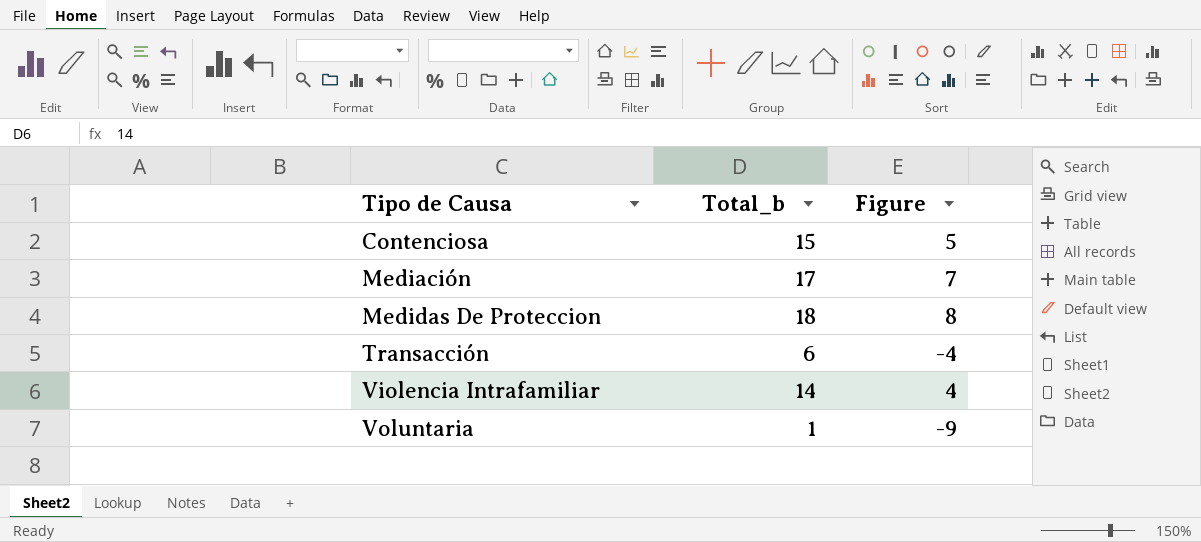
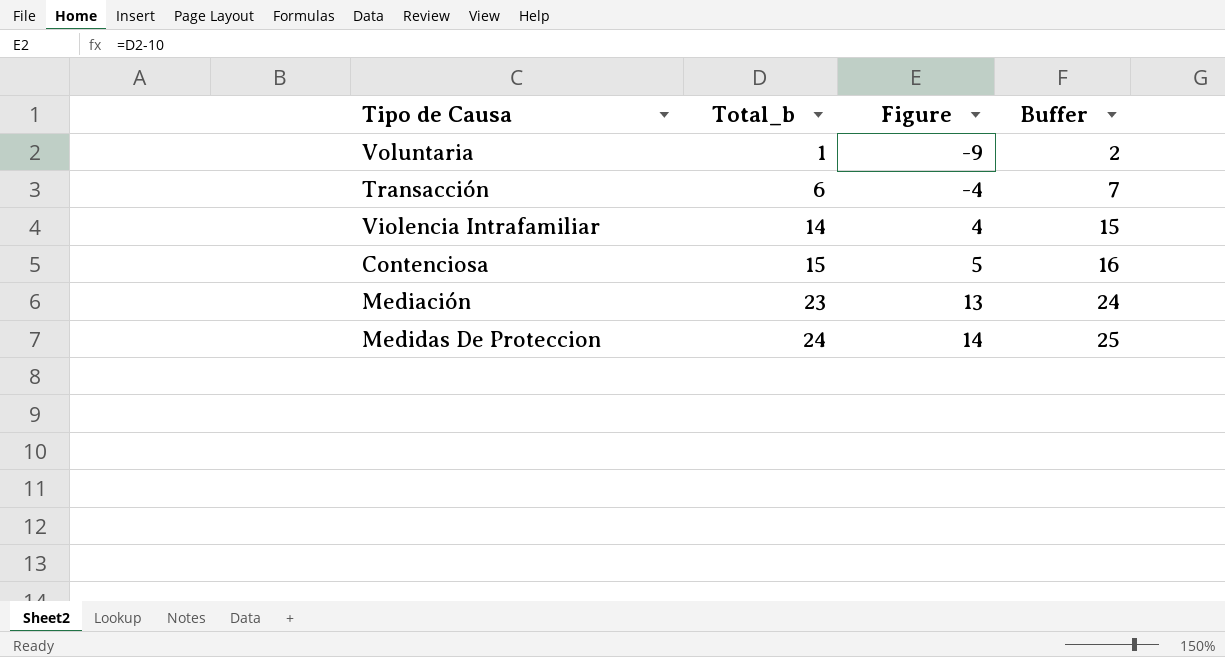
row order: Tipo de Causa ascending -> Total_b ascending
column Buffer | formula: none -> [Total_b] + 1
Mediación | Total_b: 17 -> 23
Mediación | Figure: 7 -> 13
Medidas De Proteccion | Total_b: 18 -> 24
Medidas De Proteccion | Figure: 8 -> 14

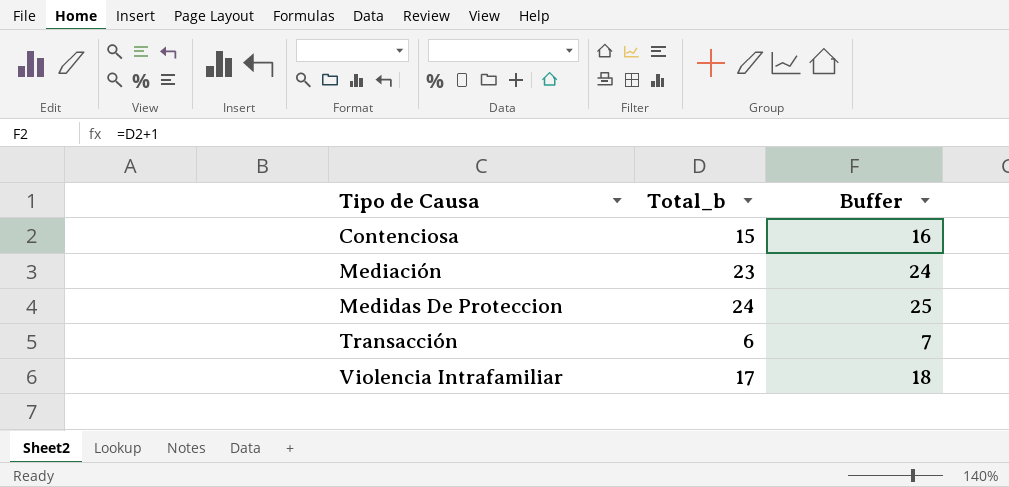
row order: Total_b ascending -> Tipo de Causa ascending
column Figure | formula: [Total_b] - 10 -> none
row Voluntaria: 1 | -9 | 2 -> none
Violencia Intrafamiliar | Total_b: 14 -> 17
Violencia Intrafamiliar | Buffer: 15 -> 18

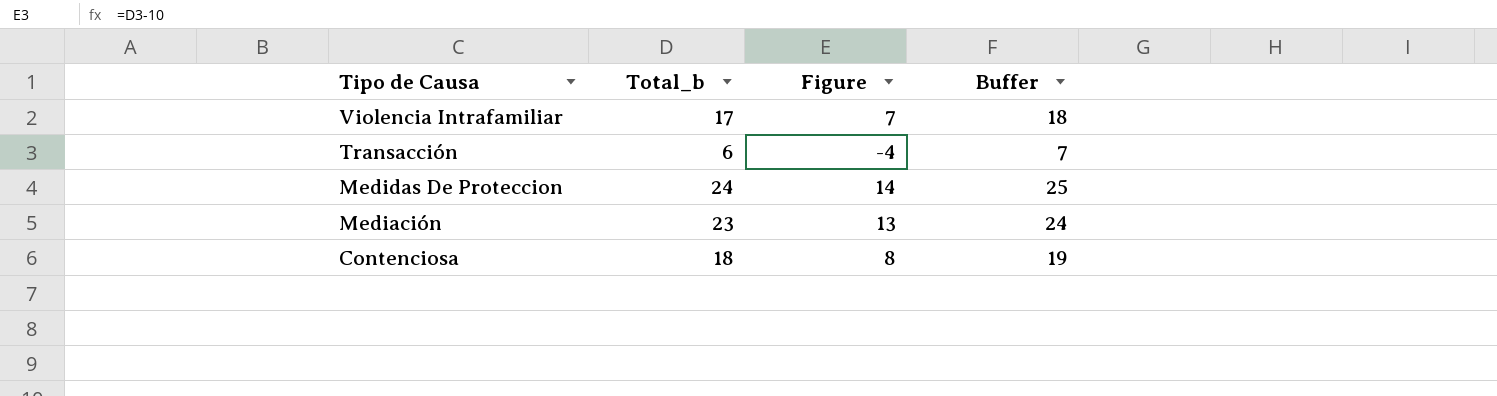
row order: Tipo de Causa ascending -> Tipo de Causa descending
column Figure | formula: none -> [Total_b] - 10
Contenciosa | Total_b: 15 -> 18
Contenciosa | Buffer: 16 -> 19

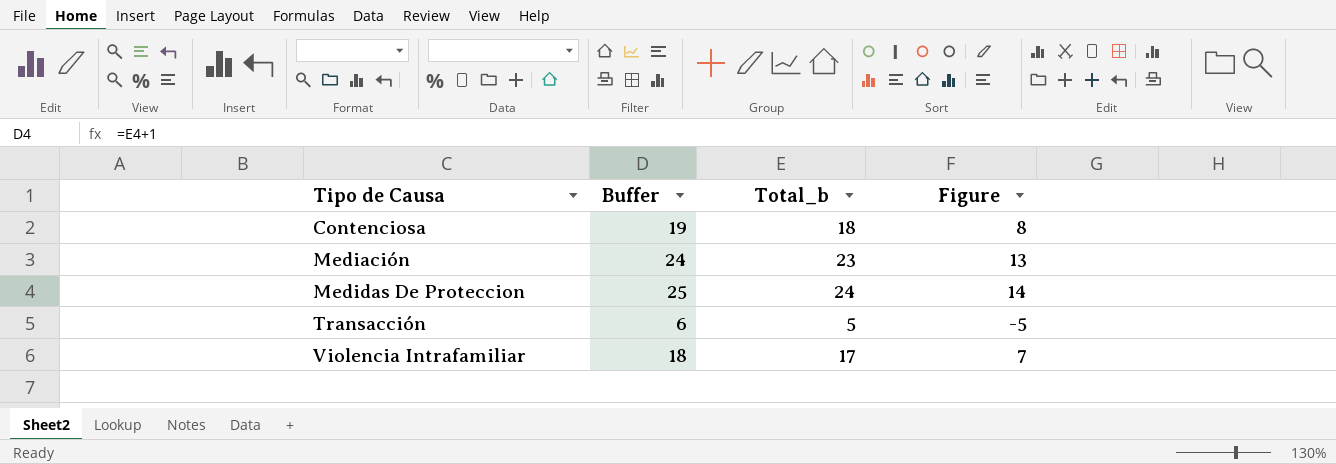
row order: Tipo de Causa descending -> Tipo de Causa ascending
column Buffer | position: 4 -> 2
Transacción | Buffer: 7 -> 6
Transacción | Total_b: 6 -> 5
Transacción | Figure: -4 -> -5

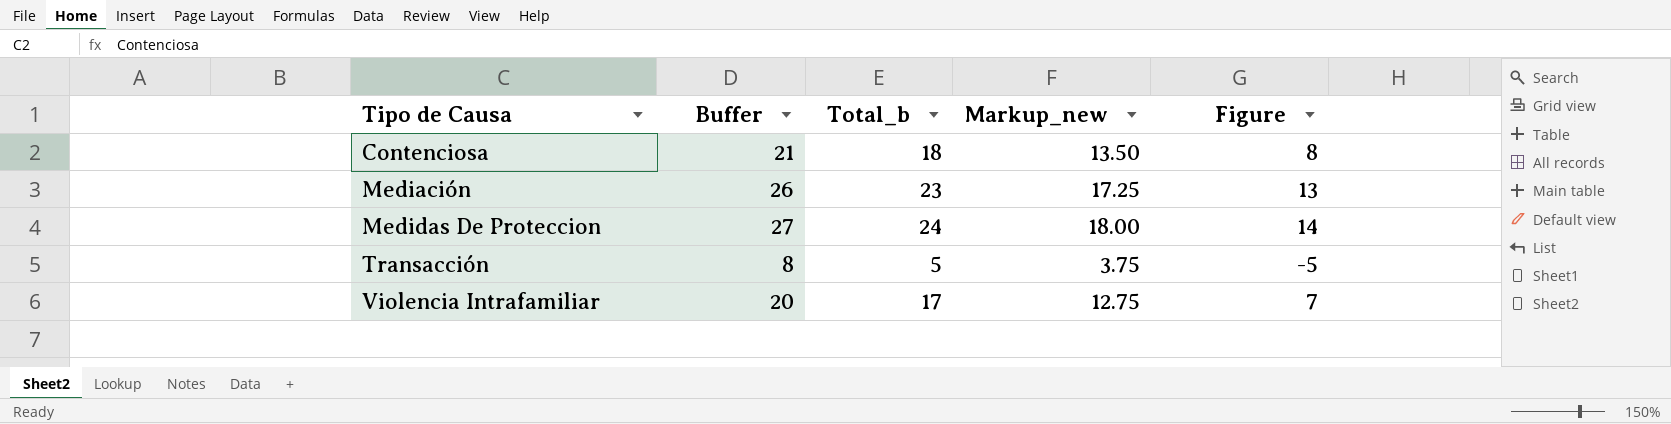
column Buffer | formula: [Total_b] + 1 -> [Total_b] + 3
column Markup_new | formula: none -> [Total_b] * 0.75

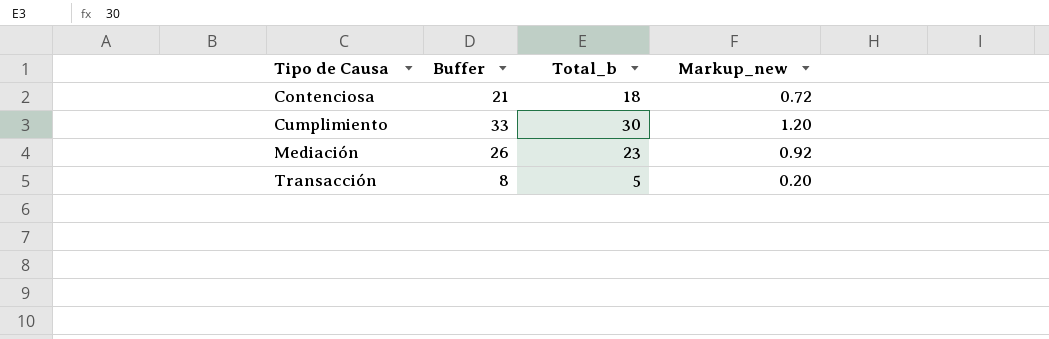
column Figure | formula: [Total_b] - 10 -> none
column Markup_new | formula: [Total_b] * 0.75 -> [Total_b] * 0.04
row Medidas De Proteccion: 27 | 24 | 18.00 | 14 -> none
row Violencia Intrafamiliar: 20 | 17 | 12.75 | 7 -> none
row Cumplimiento: none -> 33 | 30 | 1.20

